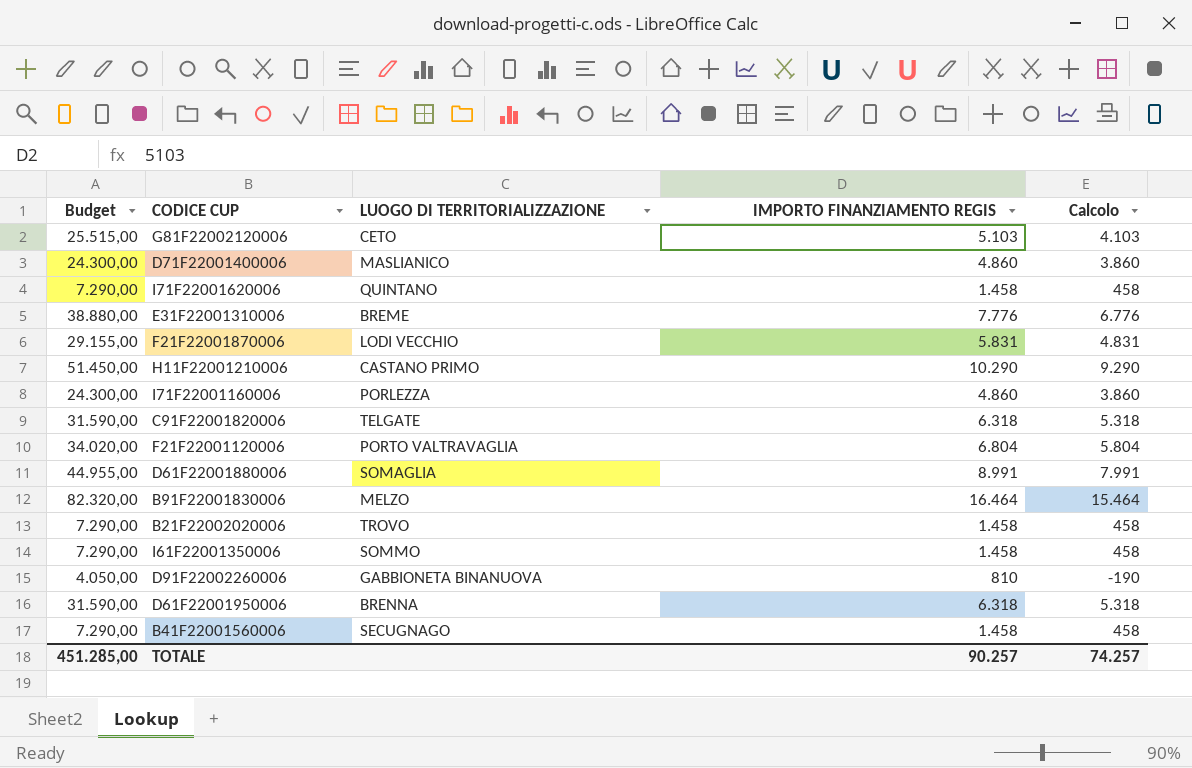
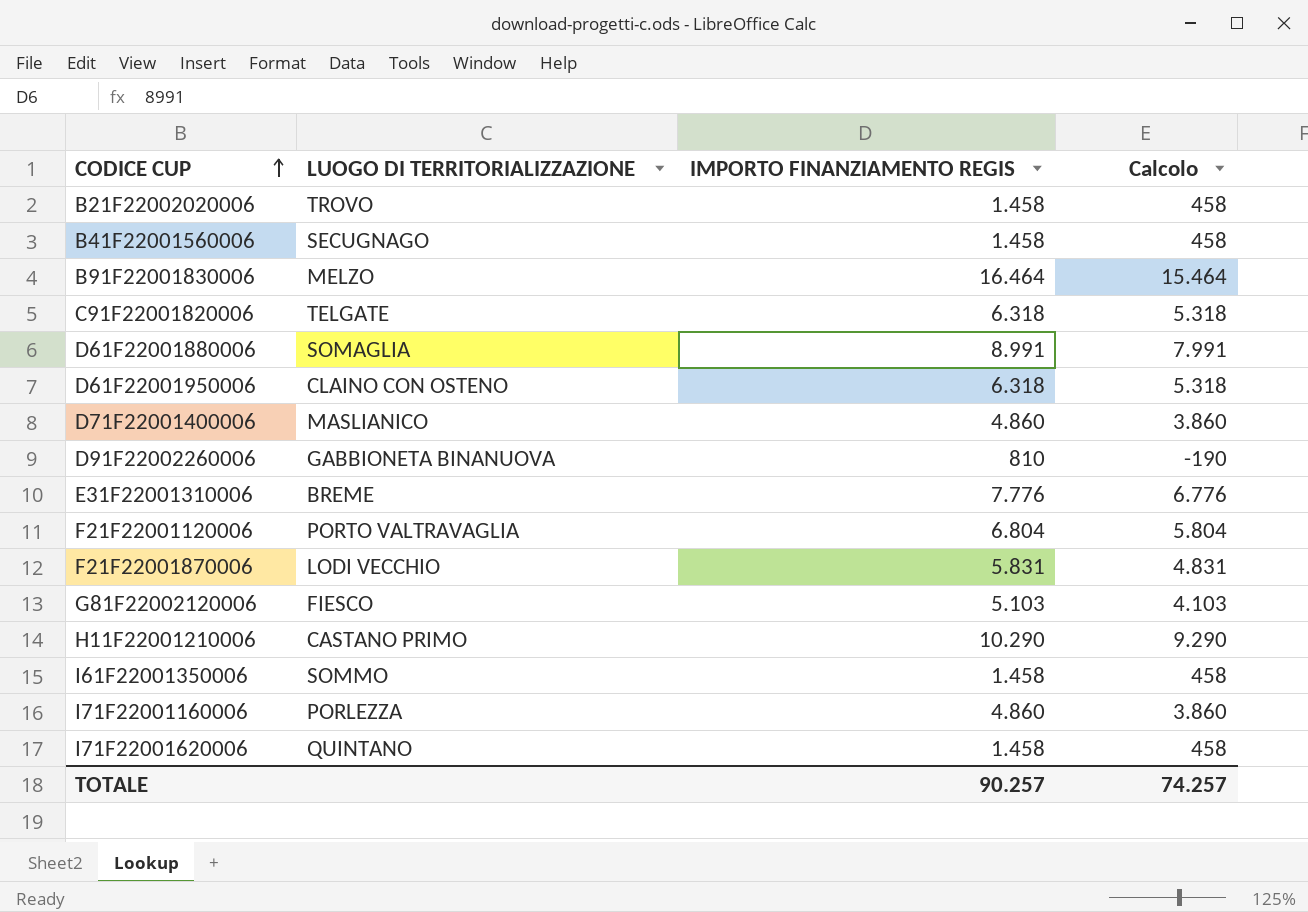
row order: none -> CODICE CUP ascending
column Budget | formula: [IMPORTO FINANZIAMENTO REGIS] * 5 -> none
D61F22001950006 | LUOGO DI TERRITORIALIZZAZIONE: BRENNA -> CLAINO CON OSTENO
G81F22002120006 | LUOGO DI TERRITORIALIZZAZIONE: CETO -> FIESCO

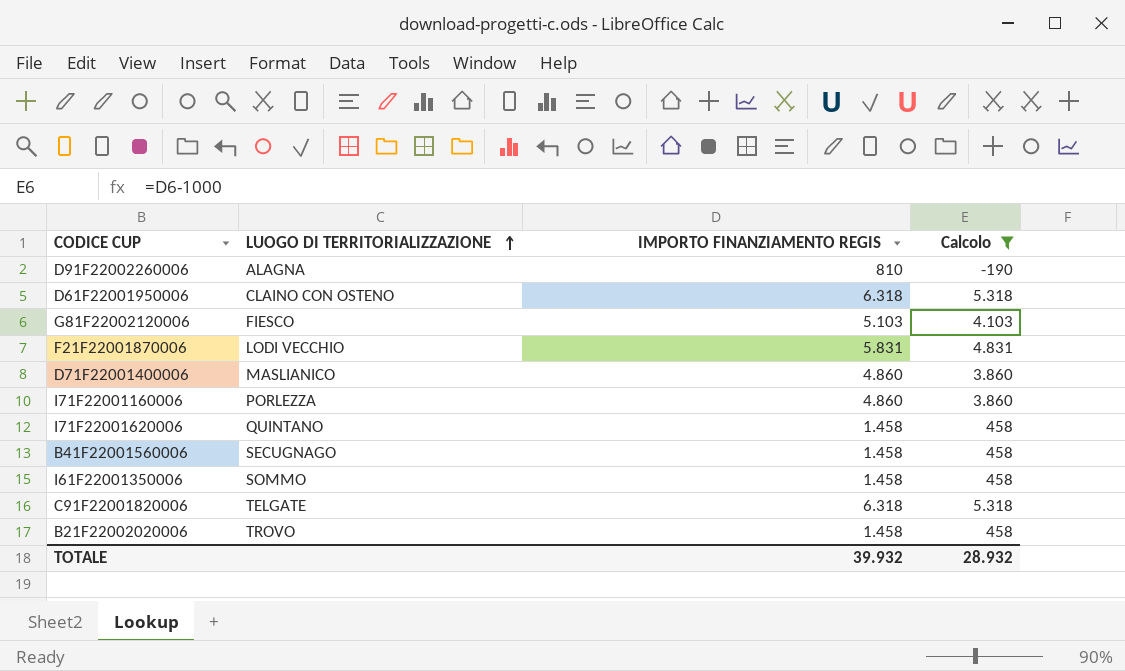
filter: none -> Calcolo <= 5.318
row order: CODICE CUP ascending -> LUOGO DI TERRITORIALIZZAZIONE ascending
D91F22002260006 | LUOGO DI TERRITORIALIZZAZIONE: GABBIONETA BINANUOVA -> ALAGNA
TOTALE | IMPORTO FINANZIAMENTO REGIS: 90.257 -> 39.932
TOTALE | Calcolo: 74.257 -> 28.932

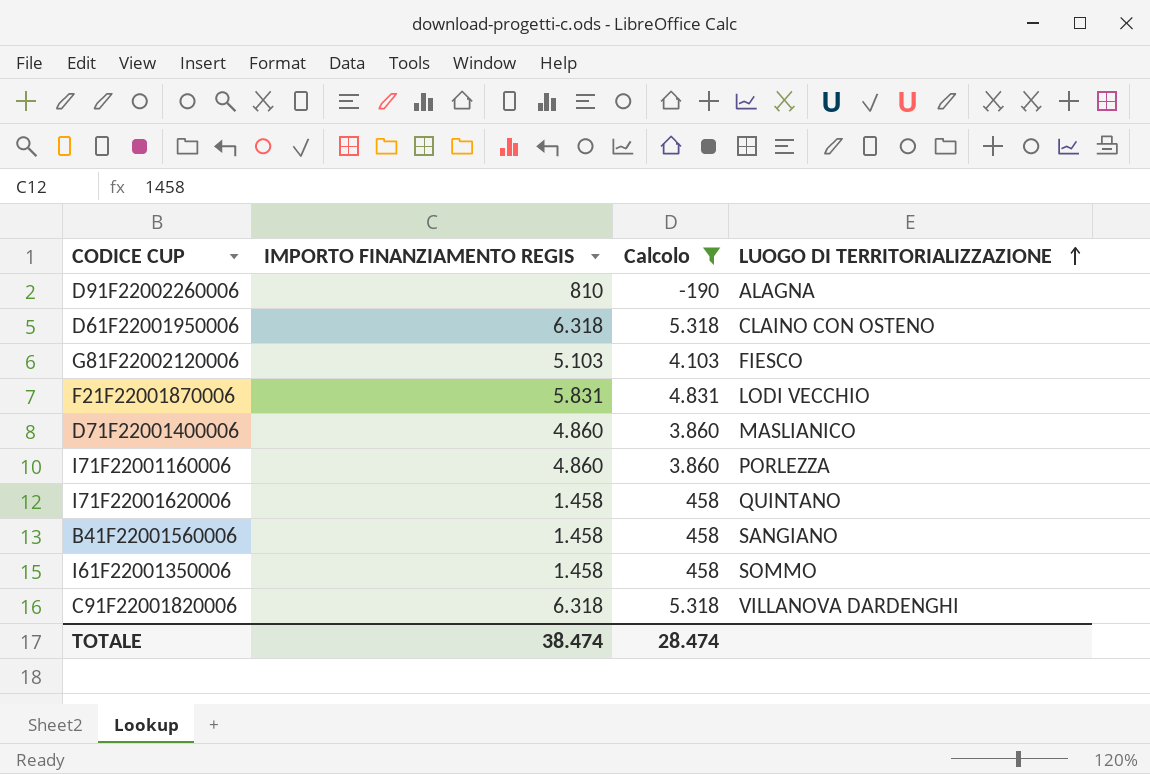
column LUOGO DI TERRITORIALIZZAZIONE | position: 2 -> 4
row B21F22002020006: TROVO | 1.458 | 458 -> none
B41F22001560006 | LUOGO DI TERRITORIALIZZAZIONE: SECUGNAGO -> SANGIANO
C91F22001820006 | LUOGO DI TERRITORIALIZZAZIONE: TELGATE -> VILLANOVA DARDENGHI
TOTALE | IMPORTO FINANZIAMENTO REGIS: 39.932 -> 38.474
TOTALE | Calcolo: 28.932 -> 28.474

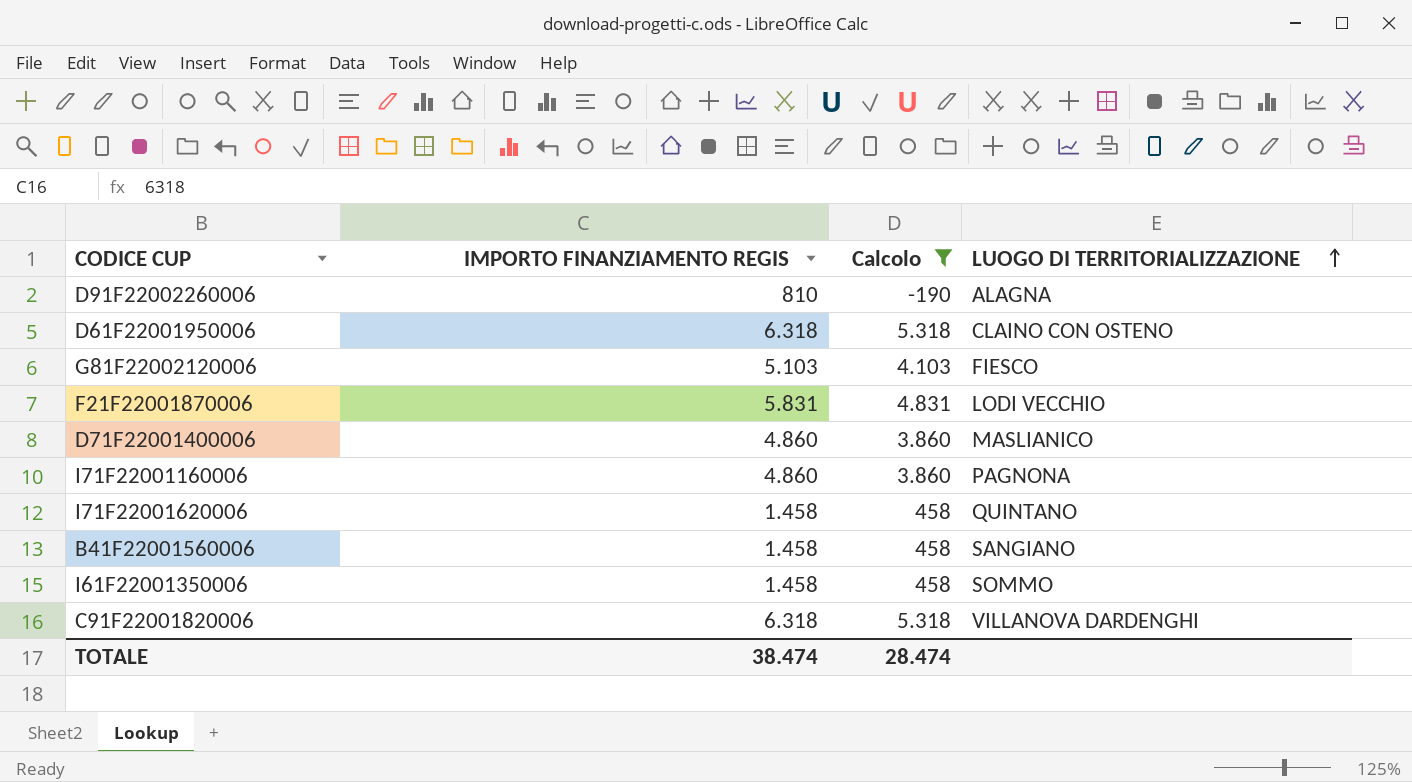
I71F22001160006 | LUOGO DI TERRITORIALIZZAZIONE: PORLEZZA -> PAGNONA

